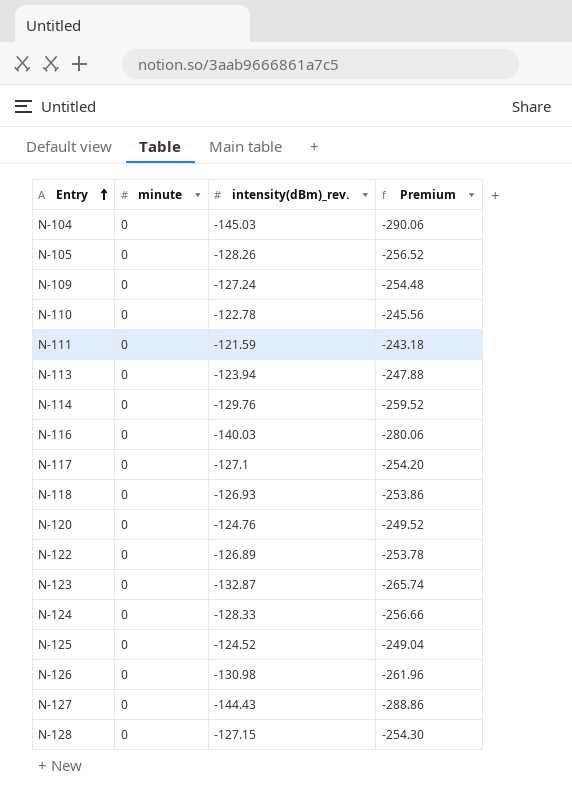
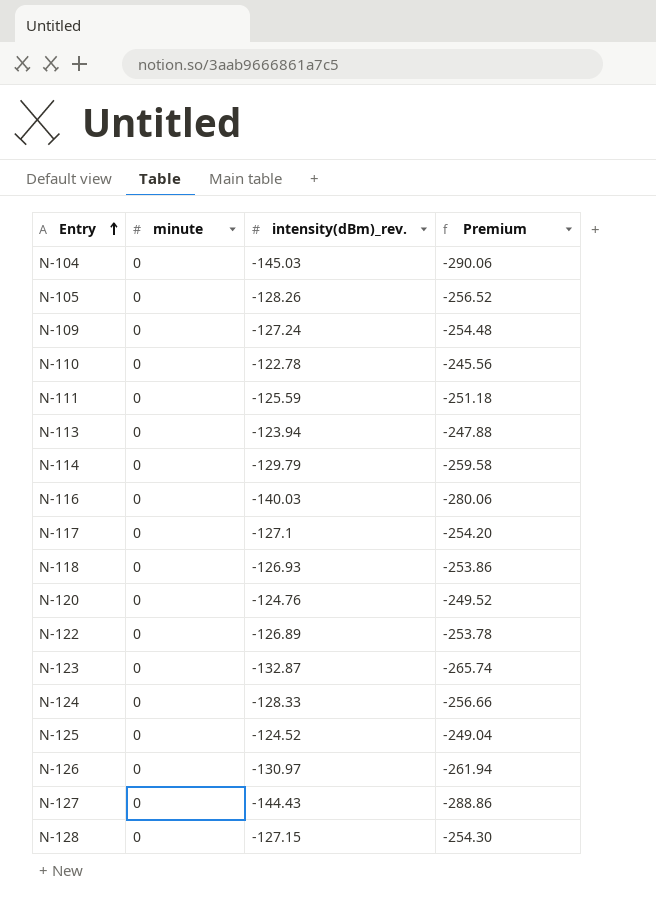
N-111 | intensity(dBm)_rev.: -121.59 -> -125.59
N-111 | Premium: -243.18 -> -251.18
N-114 | intensity(dBm)_rev.: -129.76 -> -129.79
N-114 | Premium: -259.52 -> -259.58
N-126 | intensity(dBm)_rev.: -130.98 -> -130.97
N-126 | Premium: -261.96 -> -261.94

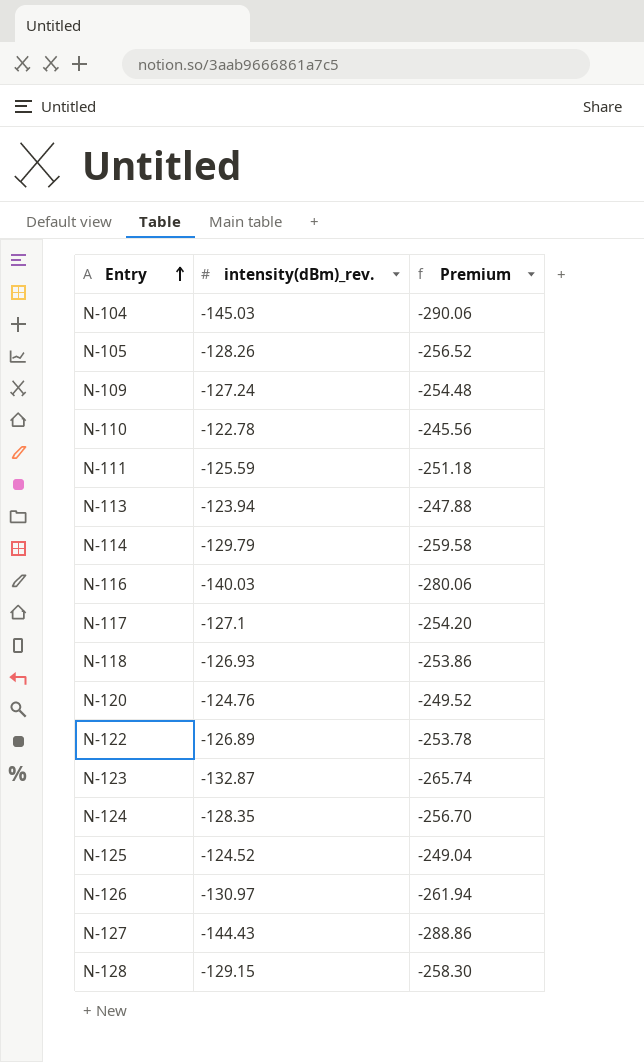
column minute | position: 2 -> none
N-124 | intensity(dBm)_rev.: -128.33 -> -128.35
N-124 | Premium: -256.66 -> -256.70
N-128 | intensity(dBm)_rev.: -127.15 -> -129.15
N-128 | Premium: -254.30 -> -258.30

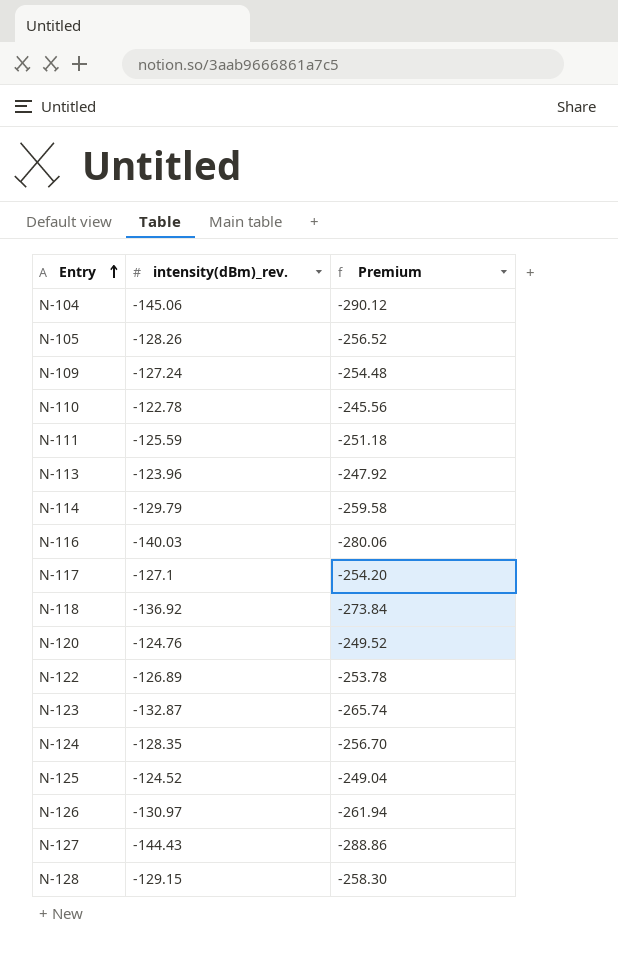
N-104 | intensity(dBm)_rev.: -145.03 -> -145.06
N-104 | Premium: -290.06 -> -290.12
N-113 | intensity(dBm)_rev.: -123.94 -> -123.96
N-113 | Premium: -247.88 -> -247.92
N-118 | intensity(dBm)_rev.: -126.93 -> -136.92
N-118 | Premium: -253.86 -> -273.84

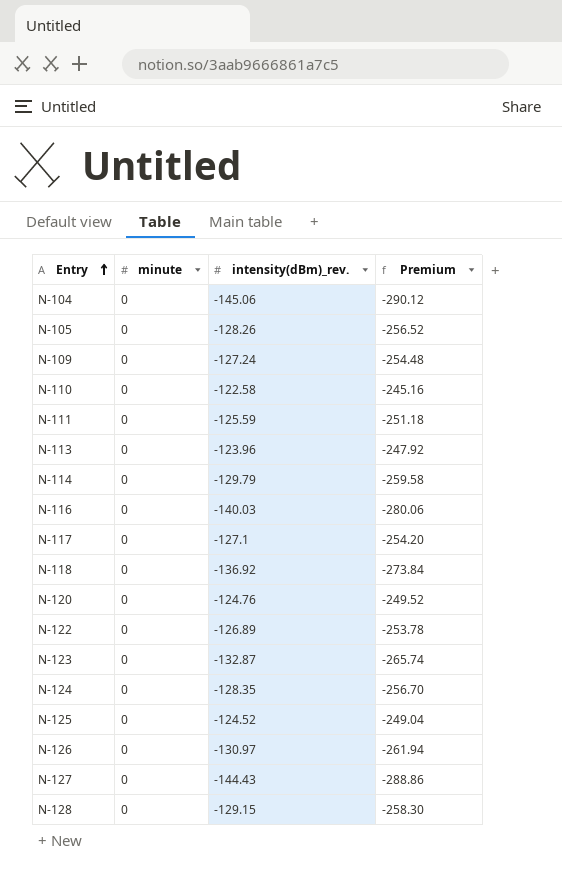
column minute | position: none -> 2
N-110 | intensity(dBm)_rev.: -122.78 -> -122.58
N-110 | Premium: -245.56 -> -245.16

